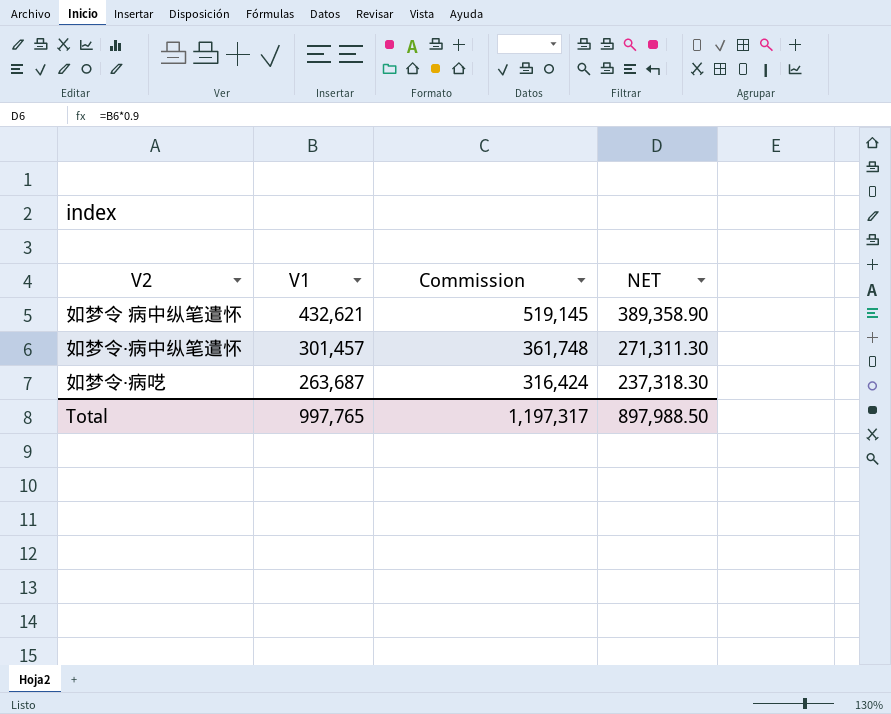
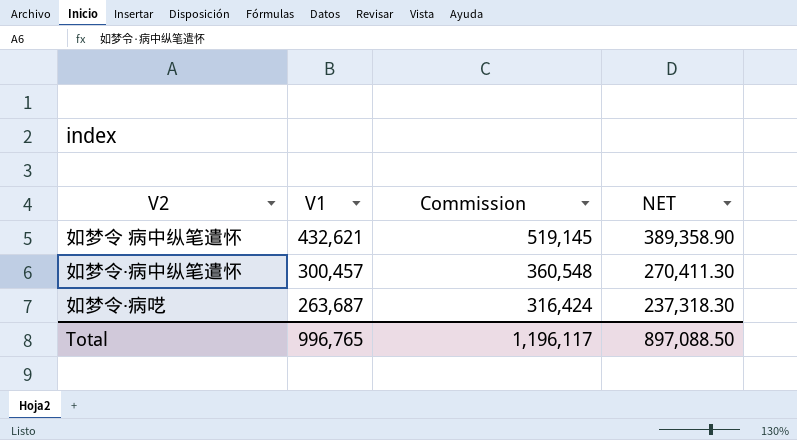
如梦令·病中纵笔遣怀 | V1: 301,457 -> 300,457
如梦令·病中纵笔遣怀 | Commission: 361,748 -> 360,548
如梦令·病中纵笔遣怀 | NET: 271,311.30 -> 270,411.30
Total | V1: 997,765 -> 996,765
Total | Commission: 1,197,317 -> 1,196,117
Total | NET: 897,988.50 -> 897,088.50

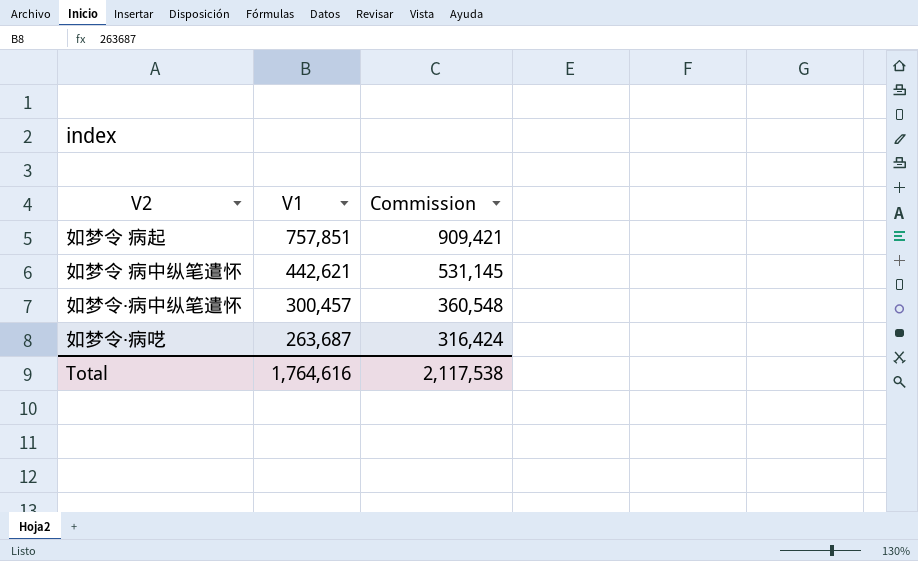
column NET | formula: [V1] * 0.9 -> none
row 如梦令 病起: none -> 757,851 | 909,421
如梦令 病中纵笔遣怀 | V1: 432,621 -> 442,621
如梦令 病中纵笔遣怀 | Commission: 519,145 -> 531,145
Total | V1: 996,765 -> 1,764,616
Total | Commission: 1,196,117 -> 2,117,538

